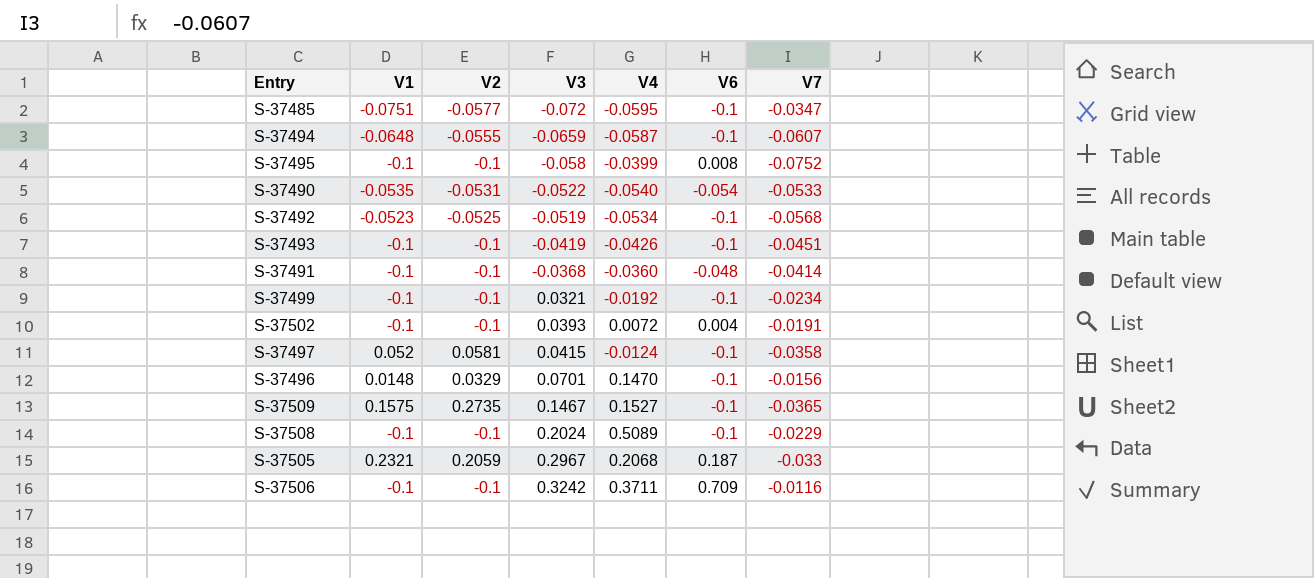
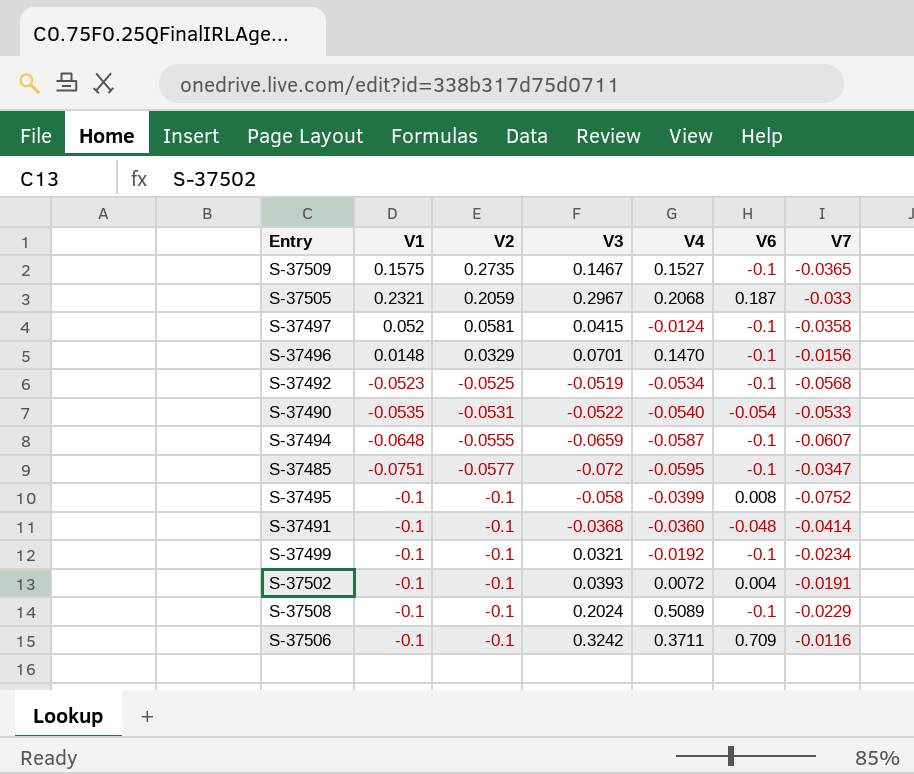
row order: V3 ascending -> V2 descending
row S-37493: -0.1 | -0.1 | -0.0419 | -0.0426 | -0.1 | -0.0451 -> none

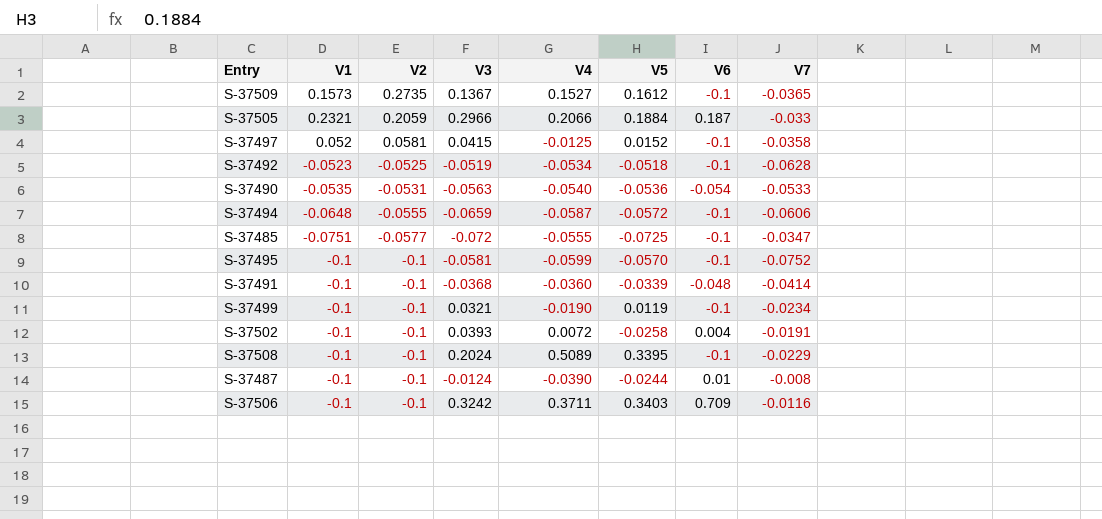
column V5 | position: none -> 6
row S-37496: 0.0148 | 0.0329 | 0.0701 | 0.1470 | -0.1 | -0.0156 -> none
S-37509 | V1: 0.1575 -> 0.1573
S-37509 | V3: 0.1467 -> 0.1367
S-37505 | V3: 0.2967 -> 0.2966
S-37505 | V4: 0.2068 -> 0.2066
S-37497 | V4: -0.0124 -> -0.0125
S-37492 | V7: -0.0568 -> -0.0628
S-37490 | V3: -0.0522 -> -0.0563
S-37494 | V7: -0.0607 -> -0.0606
S-37485 | V4: -0.0595 -> -0.0555
S-37495 | V3: -0.058 -> -0.0581
S-37495 | V4: -0.0399 -> -0.0599
S-37495 | V6: 0.008 -> -0.1
S-37499 | V4: -0.0192 -> -0.0190
row S-37487: none -> -0.1 | -0.1 | -0.0124 | -0.0390 | -0.0244 | 0.01 | -0.008

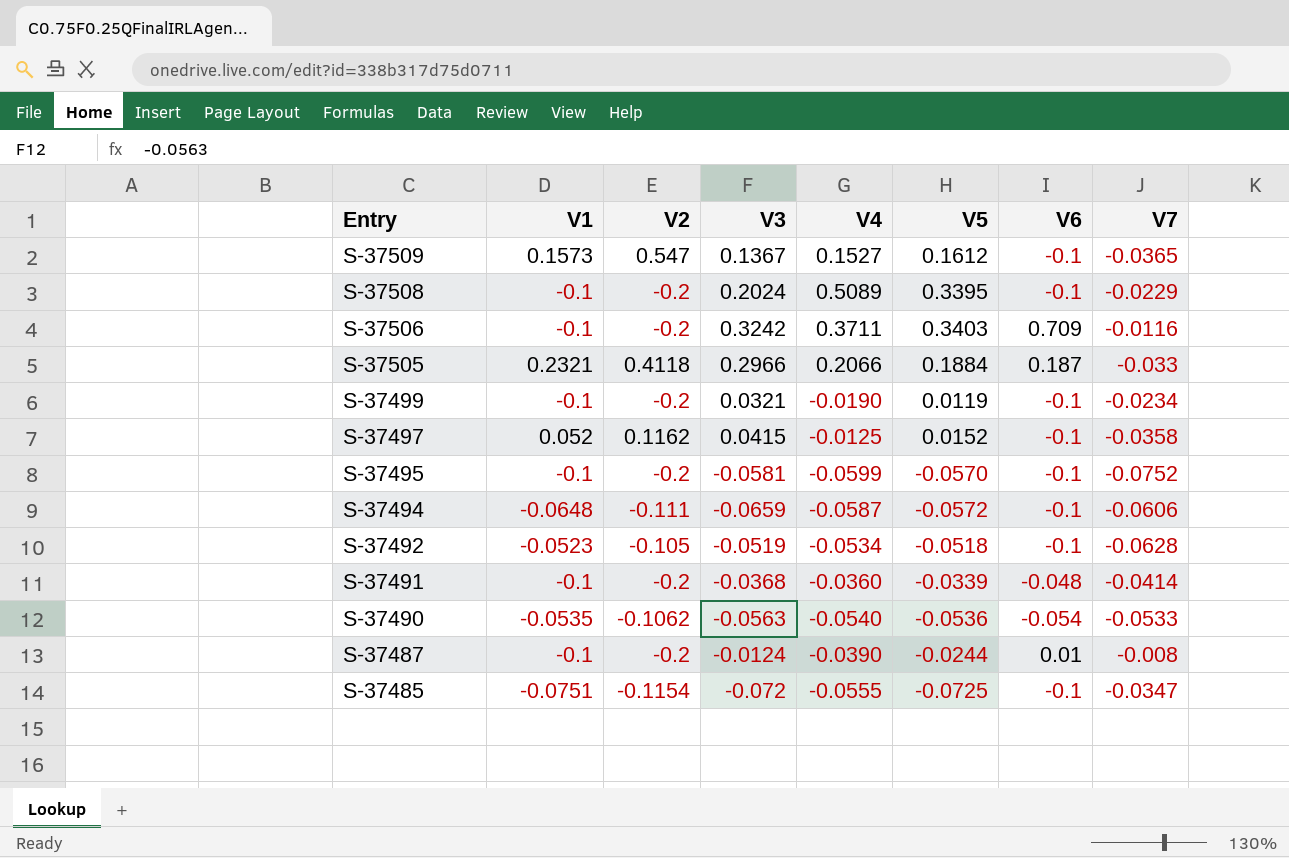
row order: V2 descending -> Entry descending
row S-37502: -0.1 | -0.1 | 0.0393 | 0.0072 | -0.0258 | 0.004 | -0.0191 -> none
S-37509 | V2: 0.2735 -> 0.547
S-37508 | V2: -0.1 -> -0.2
S-37506 | V2: -0.1 -> -0.2
S-37505 | V2: 0.2059 -> 0.4118
S-37499 | V2: -0.1 -> -0.2
S-37497 | V2: 0.0581 -> 0.1162
S-37495 | V2: -0.1 -> -0.2
S-37494 | V2: -0.0555 -> -0.111
S-37492 | V2: -0.0525 -> -0.105
S-37491 | V2: -0.1 -> -0.2
S-37490 | V2: -0.0531 -> -0.1062
S-37487 | V2: -0.1 -> -0.2
S-37485 | V2: -0.0577 -> -0.1154

